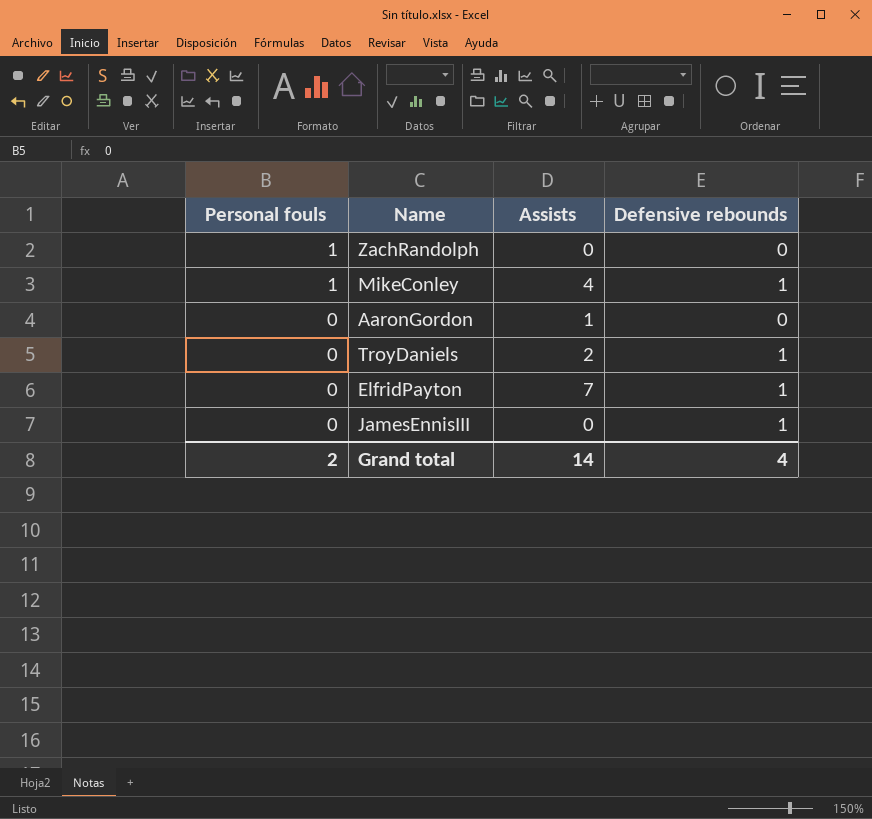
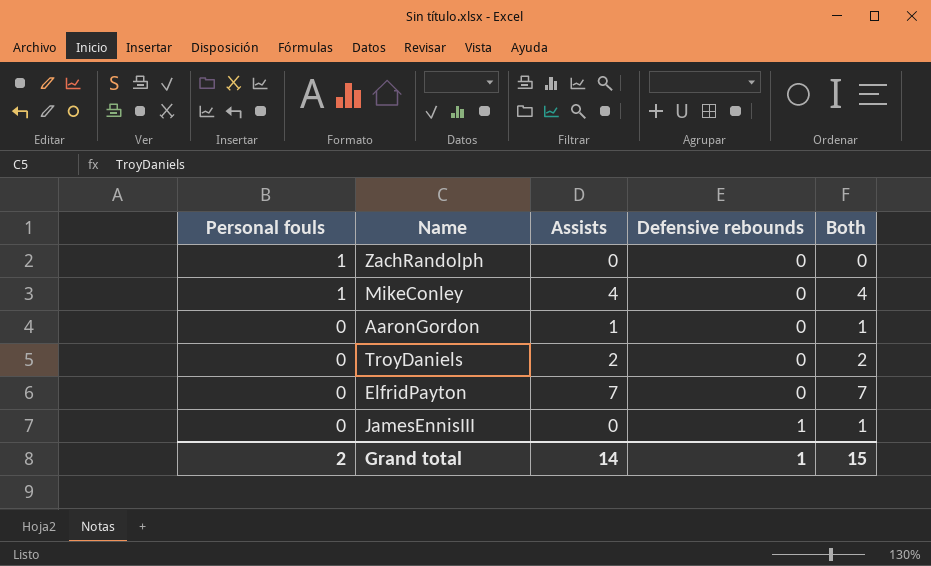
column Both | formula: none -> [Assists] + [Defensive rebounds]
MikeConley | Defensive rebounds: 1 -> 0
TroyDaniels | Defensive rebounds: 1 -> 0
ElfridPayton | Defensive rebounds: 1 -> 0
Grand total | Defensive rebounds: 4 -> 1

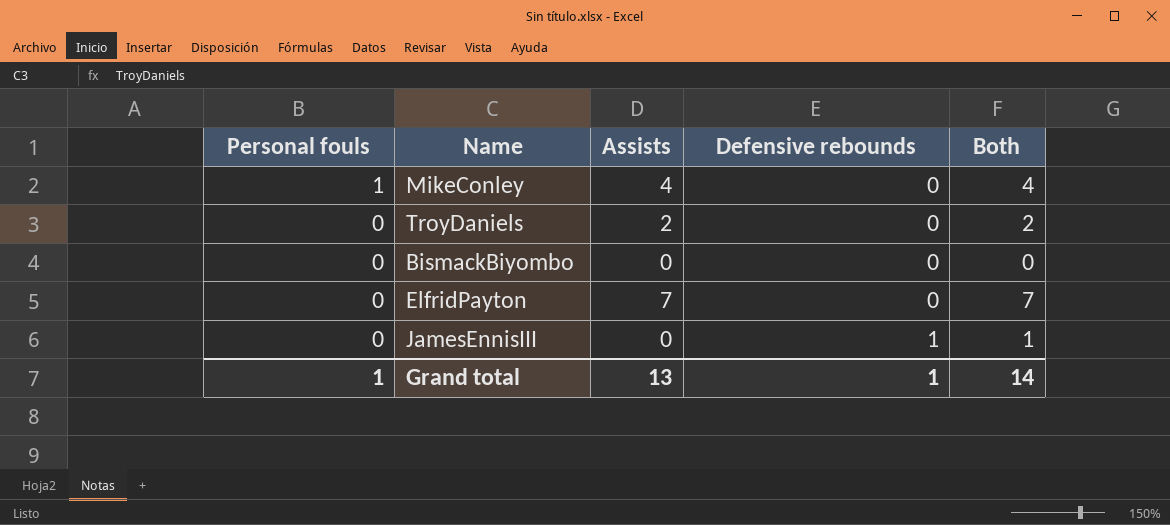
row ZachRandolph: 1 | 0 | 0 | 0 -> none
row AaronGordon: 0 | 1 | 0 | 1 -> none
row BismackBiyombo: none -> 0 | 0 | 0 | 0
Grand total | Personal fouls: 2 -> 1
Grand total | Assists: 14 -> 13
Grand total | Both: 15 -> 14

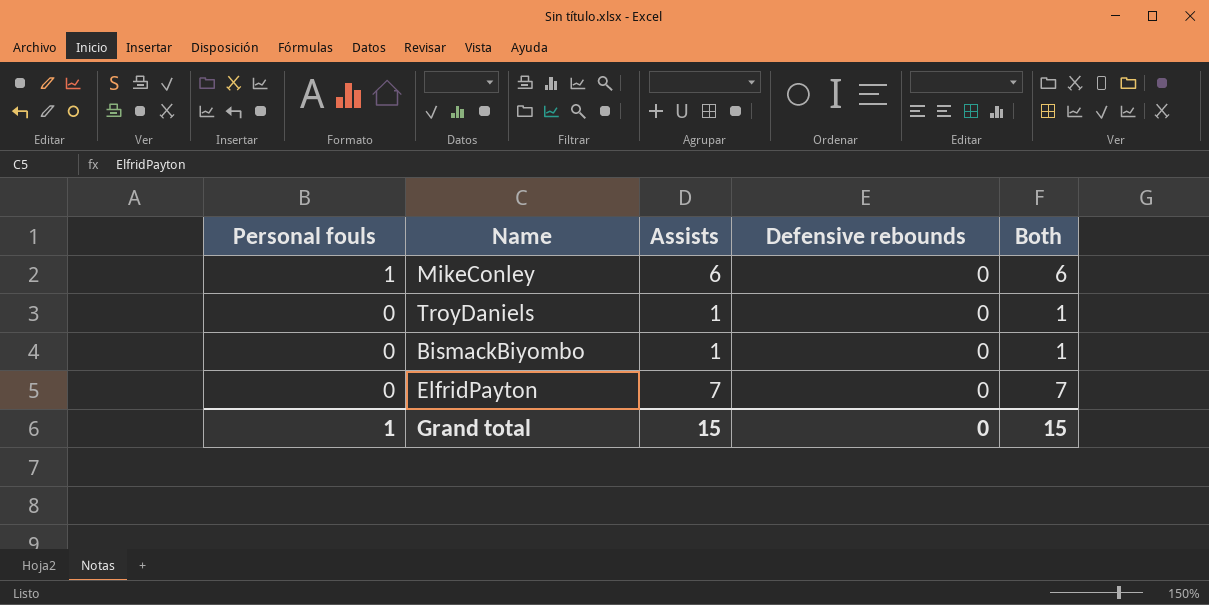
row JamesEnnisIII: 0 | 0 | 1 | 1 -> none
MikeConley | Assists: 4 -> 6
MikeConley | Both: 4 -> 6
TroyDaniels | Assists: 2 -> 1
TroyDaniels | Both: 2 -> 1
BismackBiyombo | Assists: 0 -> 1
BismackBiyombo | Both: 0 -> 1
Grand total | Assists: 13 -> 15
Grand total | Defensive rebounds: 1 -> 0
Grand total | Both: 14 -> 15

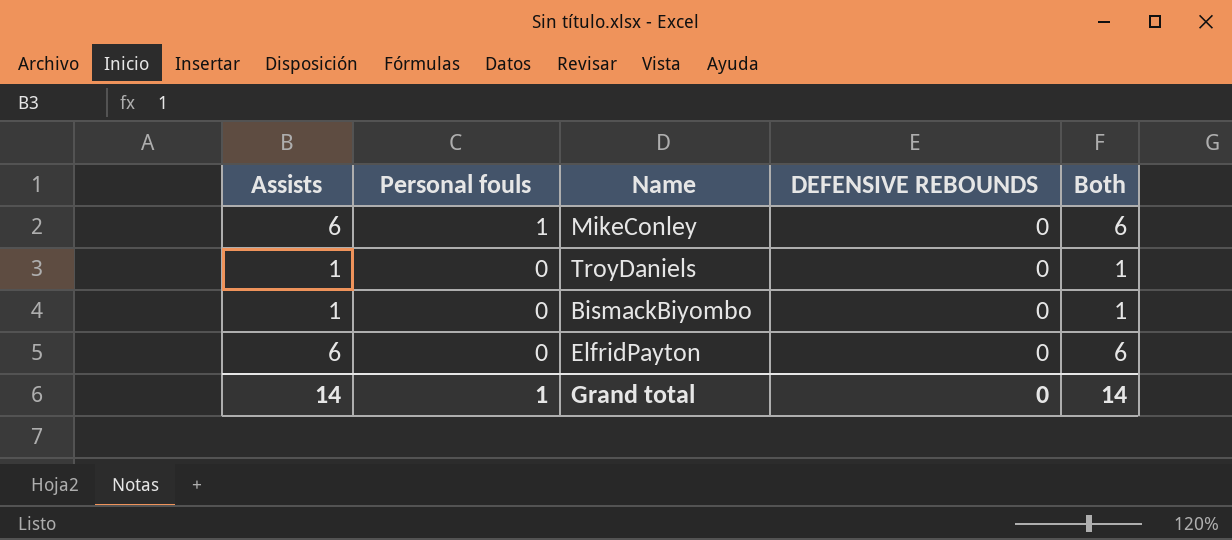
column Assists | position: 3 -> 1
column name: Defensive rebounds -> DEFENSIVE REBOUNDS
ElfridPayton | Assists: 7 -> 6
ElfridPayton | Both: 7 -> 6
Grand total | Assists: 15 -> 14
Grand total | Both: 15 -> 14

